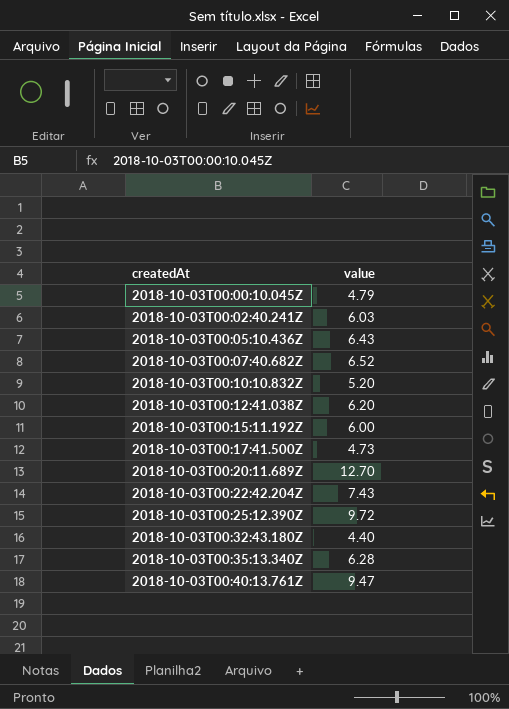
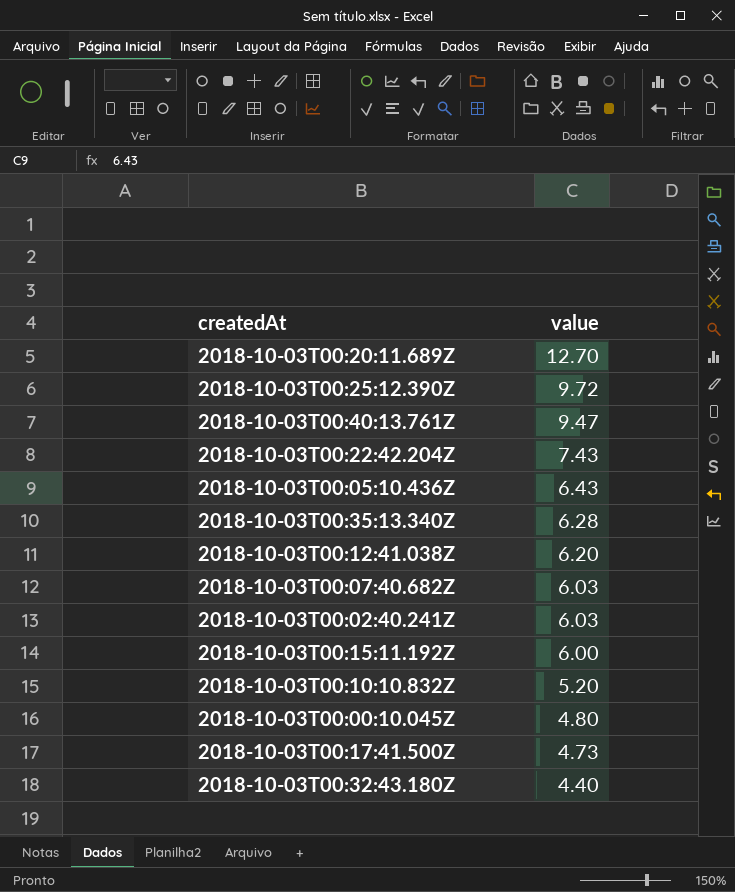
row order: createdAt ascending -> value descending
2018-10-03T00:07:40.682Z | value: 6.52 -> 6.03
2018-10-03T00:00:10.045Z | value: 4.79 -> 4.80

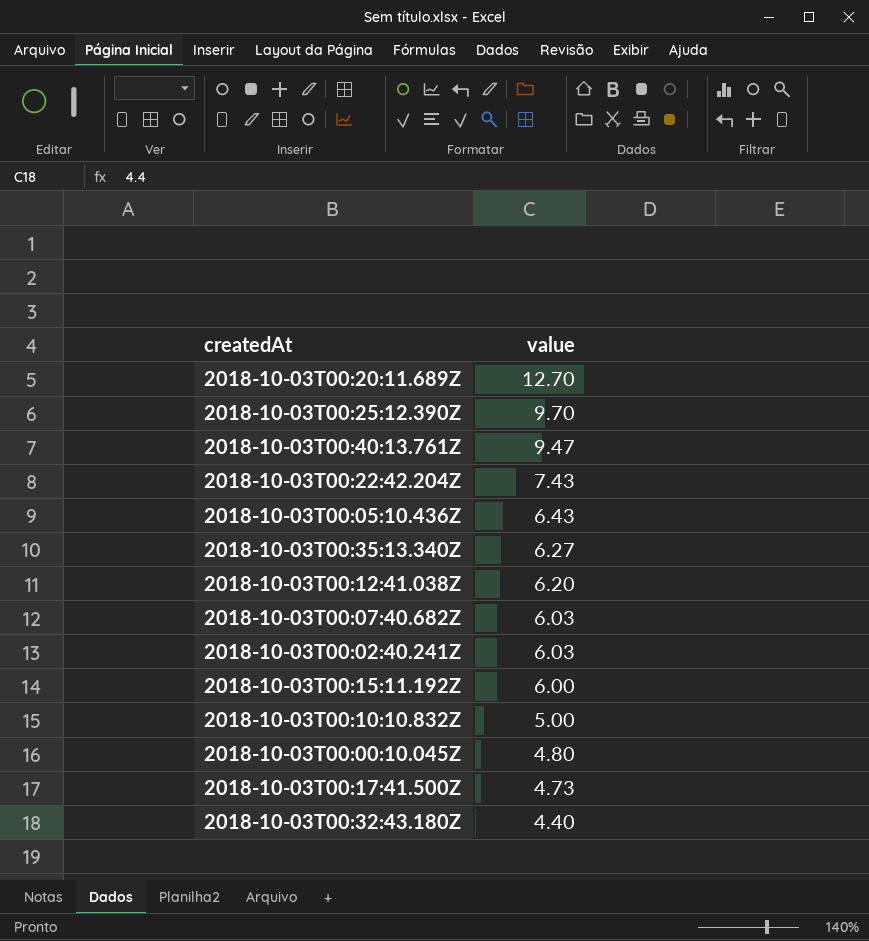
2018-10-03T00:25:12.390Z | value: 9.72 -> 9.70
2018-10-03T00:35:13.340Z | value: 6.28 -> 6.27
2018-10-03T00:10:10.832Z | value: 5.20 -> 5.00

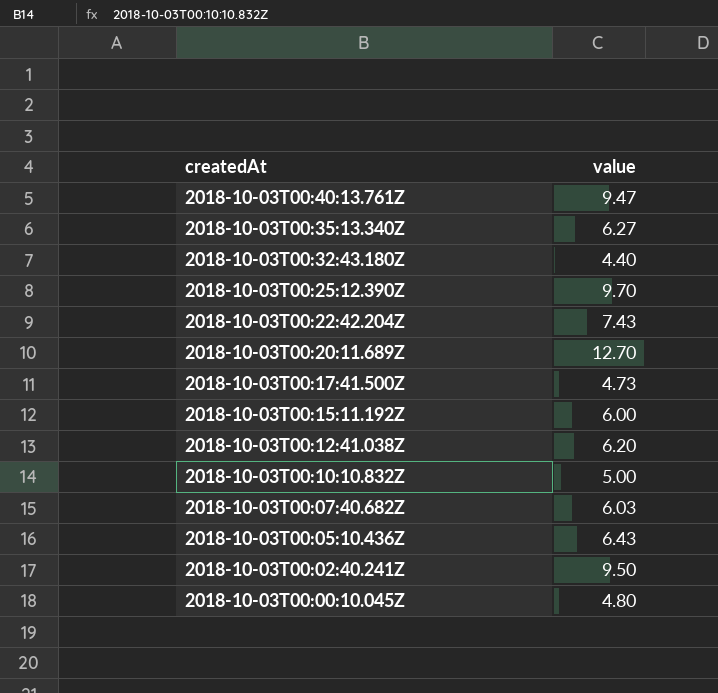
row order: value descending -> createdAt descending
2018-10-03T00:02:40.241Z | value: 6.03 -> 9.50

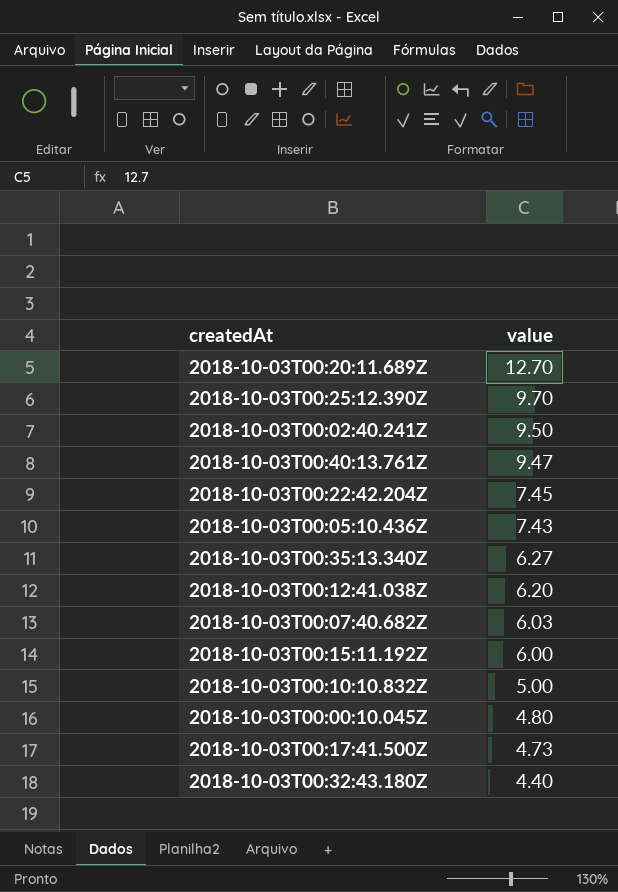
row order: createdAt descending -> value descending
2018-10-03T00:22:42.204Z | value: 7.43 -> 7.45
2018-10-03T00:05:10.436Z | value: 6.43 -> 7.43

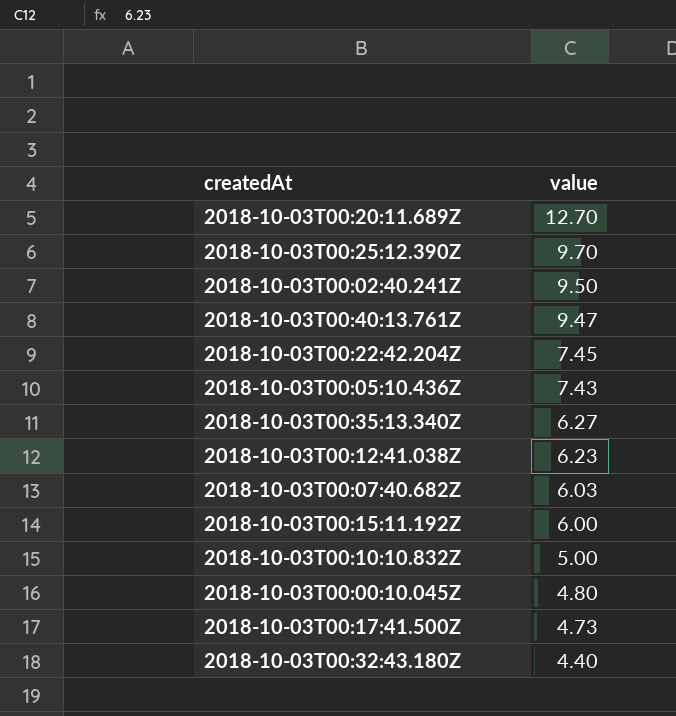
2018-10-03T00:12:41.038Z | value: 6.20 -> 6.23

